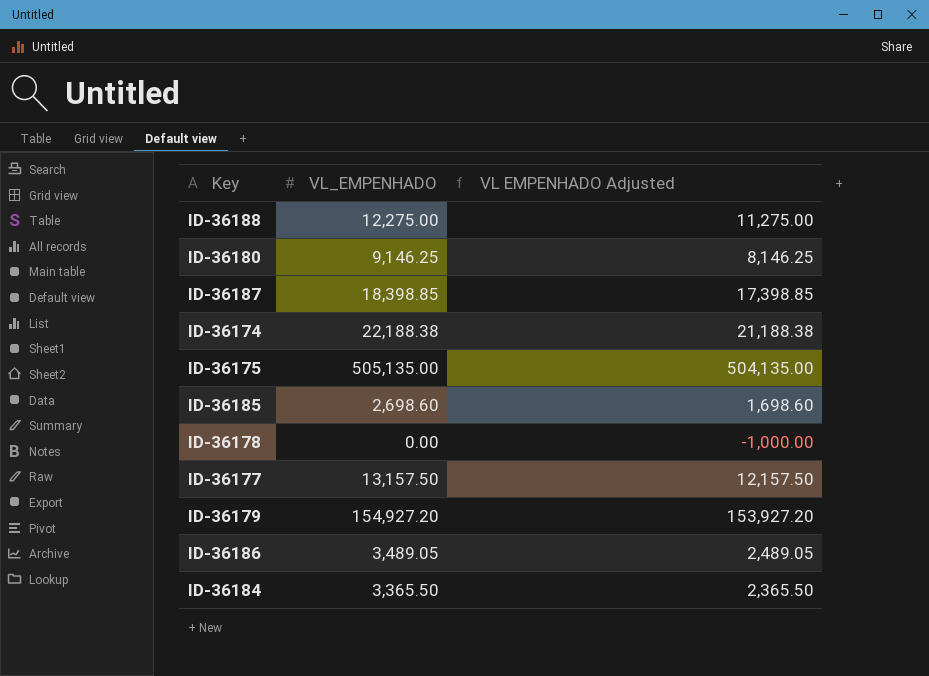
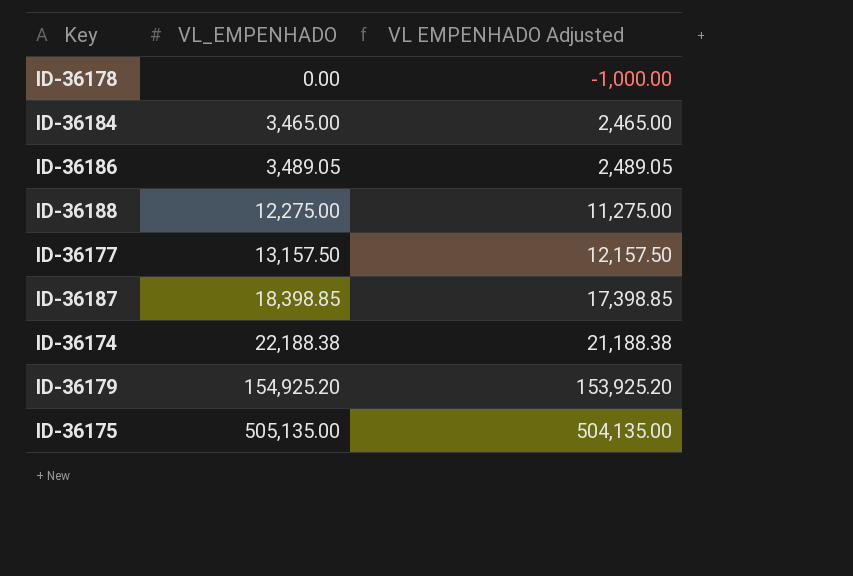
row order: none -> VL_EMPENHADO ascending
row ID-36180: 9,146.25 | 8,146.25 -> none
row ID-36185: 2,698.60 | 1,698.60 -> none
ID-36184 | VL_EMPENHADO: 3,365.50 -> 3,465.00
ID-36184 | VL EMPENHADO Adjusted: 2,365.50 -> 2,465.00
ID-36179 | VL_EMPENHADO: 154,927.20 -> 154,925.20
ID-36179 | VL EMPENHADO Adjusted: 153,927.20 -> 153,925.20

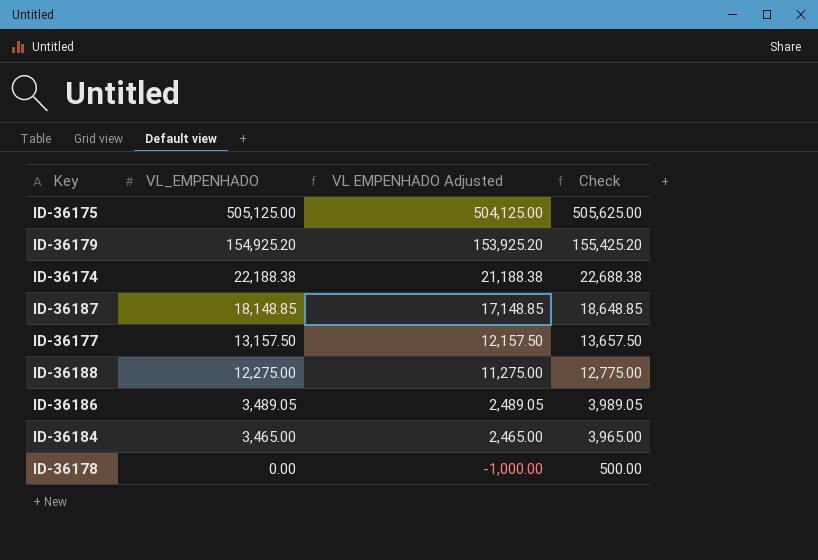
row order: VL_EMPENHADO ascending -> VL_EMPENHADO descending
column Check | formula: none -> [VL_EMPENHADO] + 500
ID-36175 | VL_EMPENHADO: 505,135.00 -> 505,125.00
ID-36175 | VL EMPENHADO Adjusted: 504,135.00 -> 504,125.00
ID-36187 | VL_EMPENHADO: 18,398.85 -> 18,148.85
ID-36187 | VL EMPENHADO Adjusted: 17,398.85 -> 17,148.85

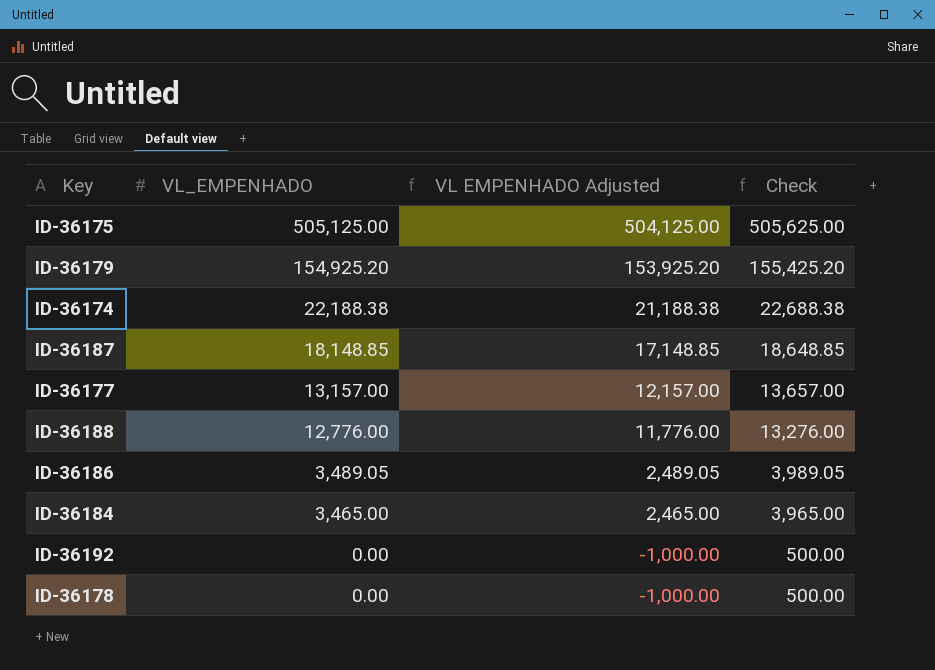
ID-36177 | VL_EMPENHADO: 13,157.50 -> 13,157.00
ID-36177 | VL EMPENHADO Adjusted: 12,157.50 -> 12,157.00
ID-36177 | Check: 13,657.50 -> 13,657.00
ID-36188 | VL_EMPENHADO: 12,275.00 -> 12,776.00
ID-36188 | VL EMPENHADO Adjusted: 11,275.00 -> 11,776.00
ID-36188 | Check: 12,775.00 -> 13,276.00
row ID-36192: none -> 0.00 | -1,000.00 | 500.00

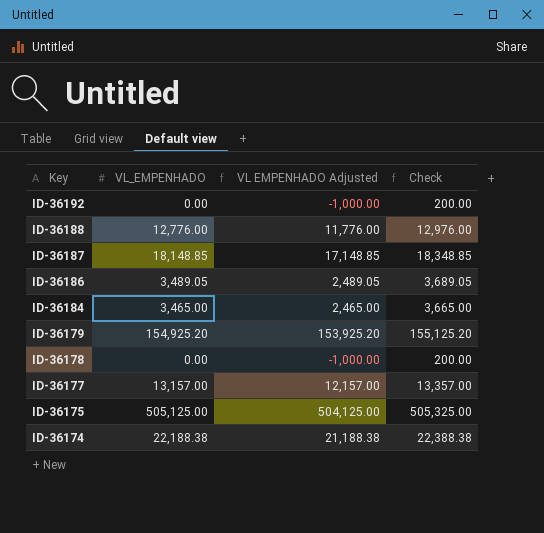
row order: VL_EMPENHADO descending -> Key descending
column Check | formula: [VL_EMPENHADO] + 500 -> [VL_EMPENHADO] + 200

